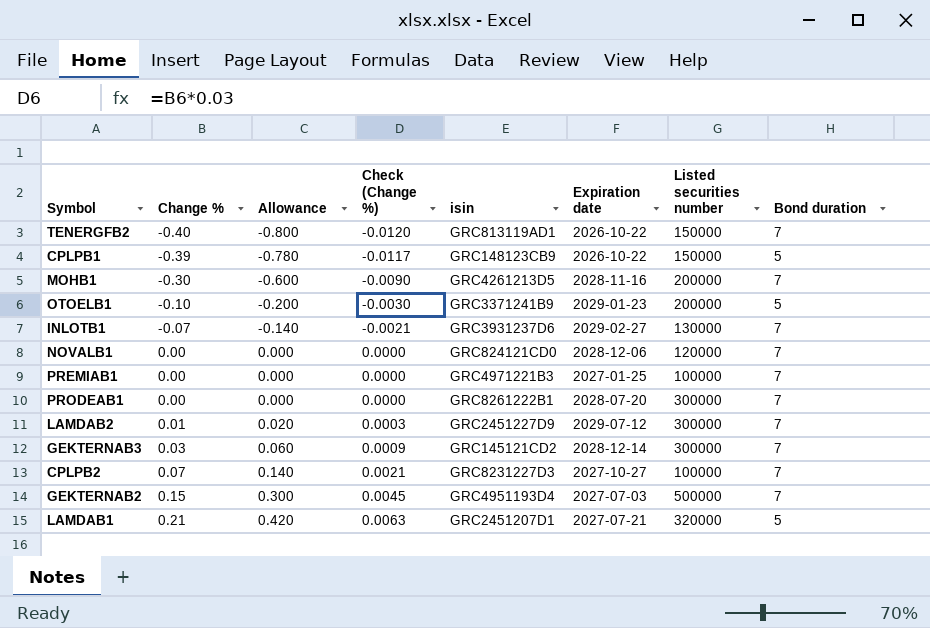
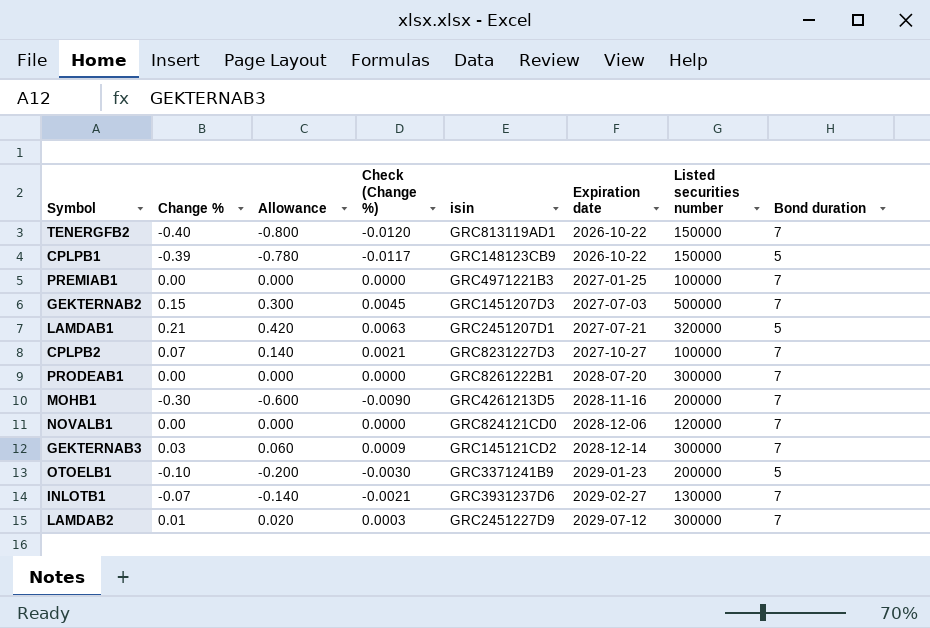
row order: Change % ascending -> Expiration date ascending
GEKTERNAB2 | isin: GRC4951193D4 -> GRC1451207D3

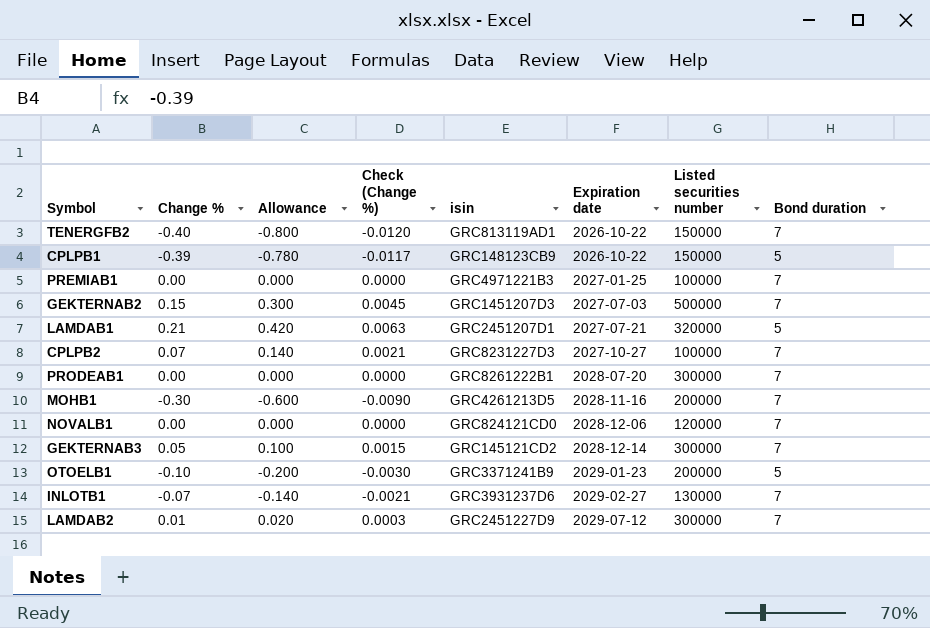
GEKTERNAB3 | Change %: 0.03 -> 0.05
GEKTERNAB3 | Allowance: 0.060 -> 0.100
GEKTERNAB3 | Check (Change %): 0.0009 -> 0.0015

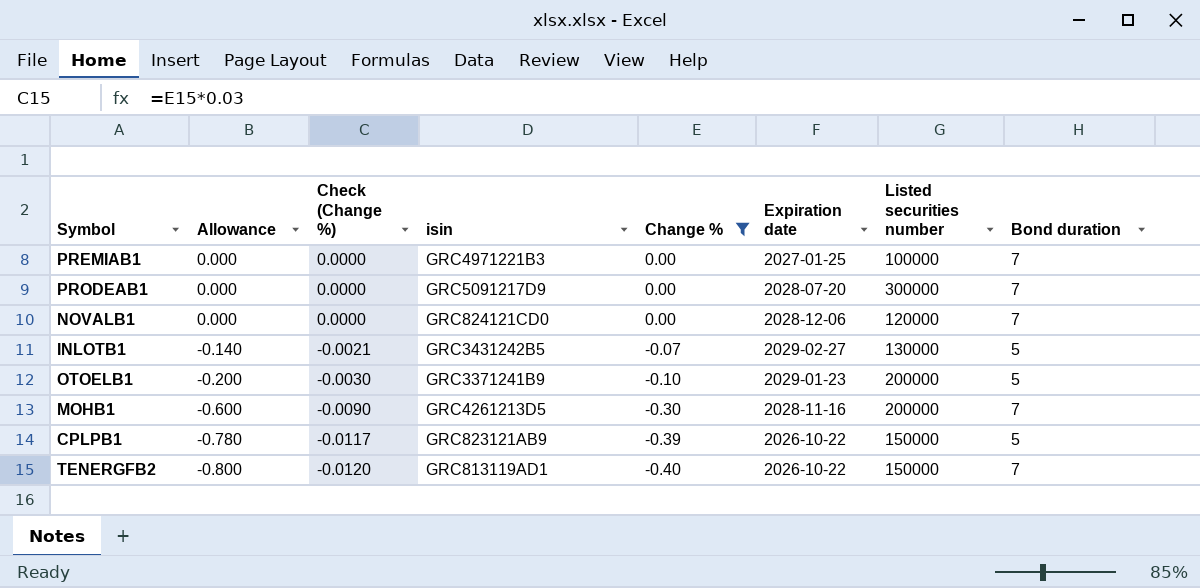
filter: none -> Change % <= 0.00
row order: Expiration date ascending -> Allowance descending
column Change % | position: 2 -> 5
PRODEAB1 | isin: GRC8261222B1 -> GRC5091217D9
INLOTB1 | isin: GRC3931237D6 -> GRC3431242B5
INLOTB1 | Bond duration: 7 -> 5
CPLPB1 | isin: GRC148123CB9 -> GRC823121AB9

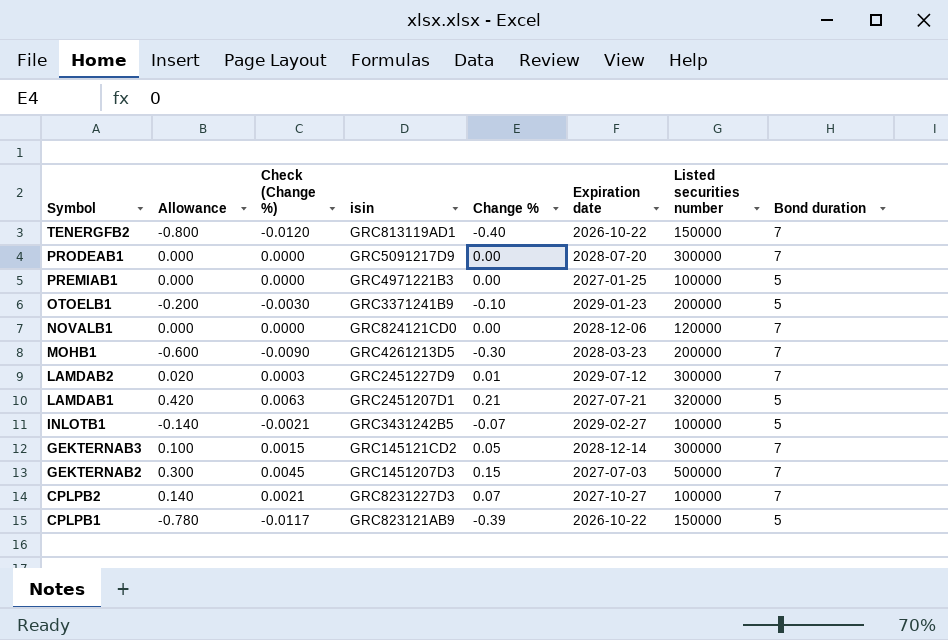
filter: Change % <= 0.00 -> none
row order: Allowance descending -> Symbol descending
PREMIAB1 | Bond duration: 7 -> 5
MOHB1 | Expiration date: 2028-11-16 -> 2028-03-23
INLOTB1 | Listed securities number: 130000 -> 100000

